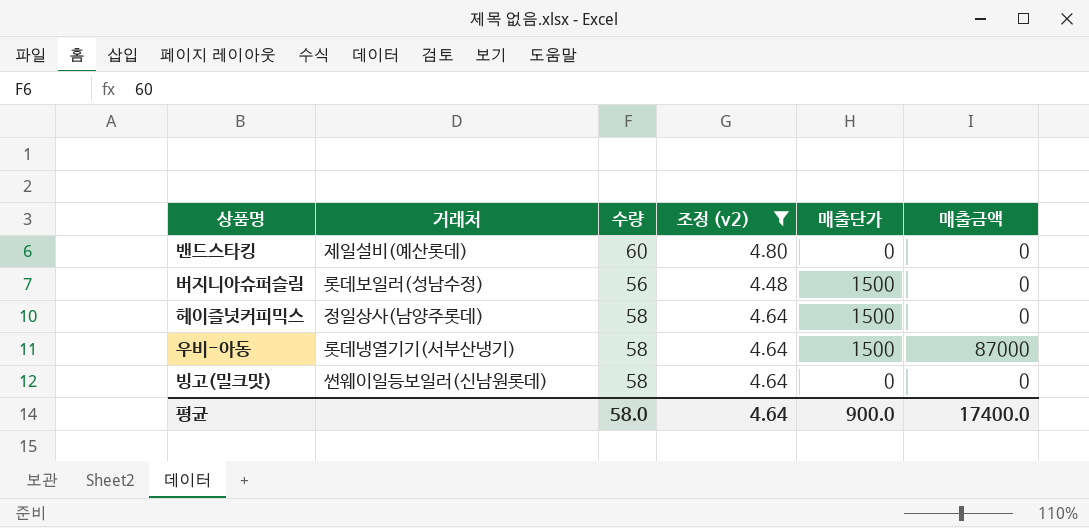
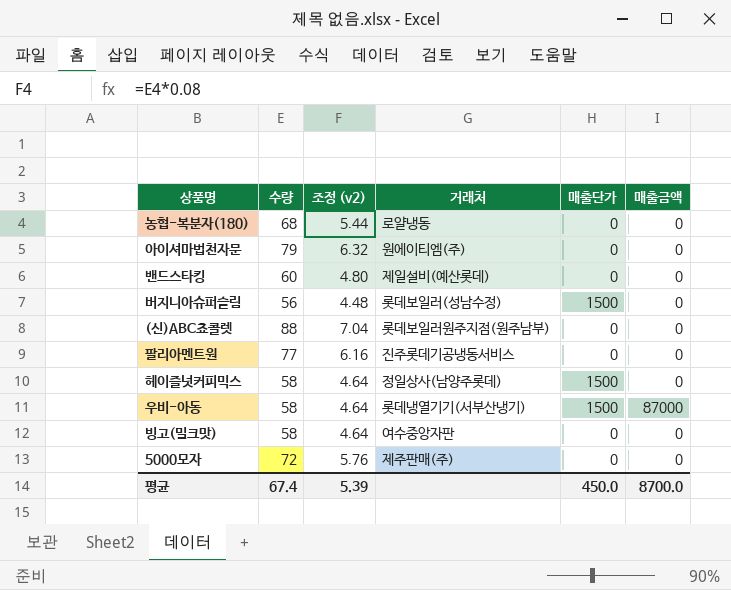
filter: 조정 (v2) <= 4.80 -> none
column 거래처 | position: 2 -> 4
빙고(밀크맛) | 거래처: 썬웨이일등보일러(신남원롯데) -> 여수중앙자판
평균 | 수량: 58.0 -> 67.4
평균 | 조정 (v2): 4.64 -> 5.39
평균 | 매출단가: 900.0 -> 450.0
평균 | 매출금액: 17400.0 -> 8700.0

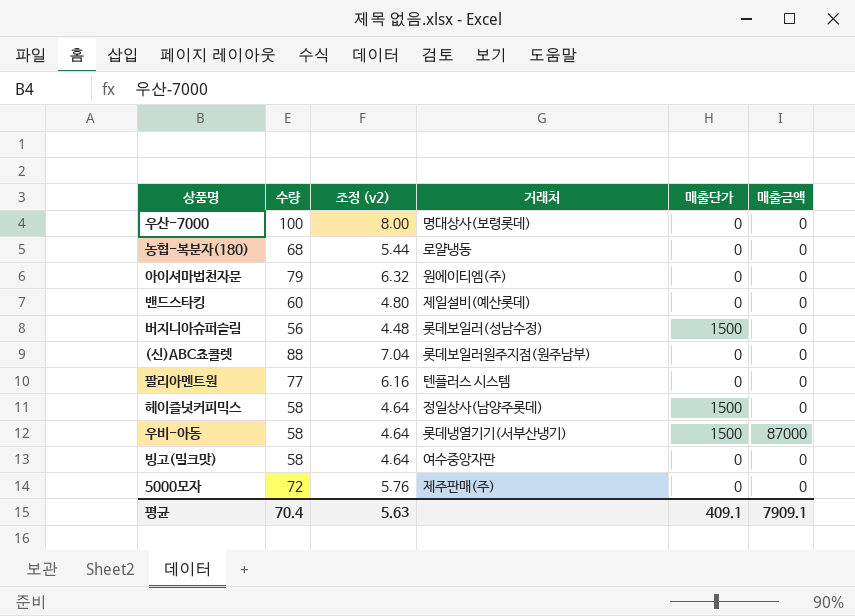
row 우산-7000: none -> 100 | 8.00 | 명대상사(보령롯데) | 0 | 0
팔리아멘트원 | 거래처: 진주롯데기공냉동서비스 -> 텐플러스 시스템
평균 | 수량: 67.4 -> 70.4
평균 | 조정 (v2): 5.39 -> 5.63
평균 | 매출단가: 450.0 -> 409.1
평균 | 매출금액: 8700.0 -> 7909.1

